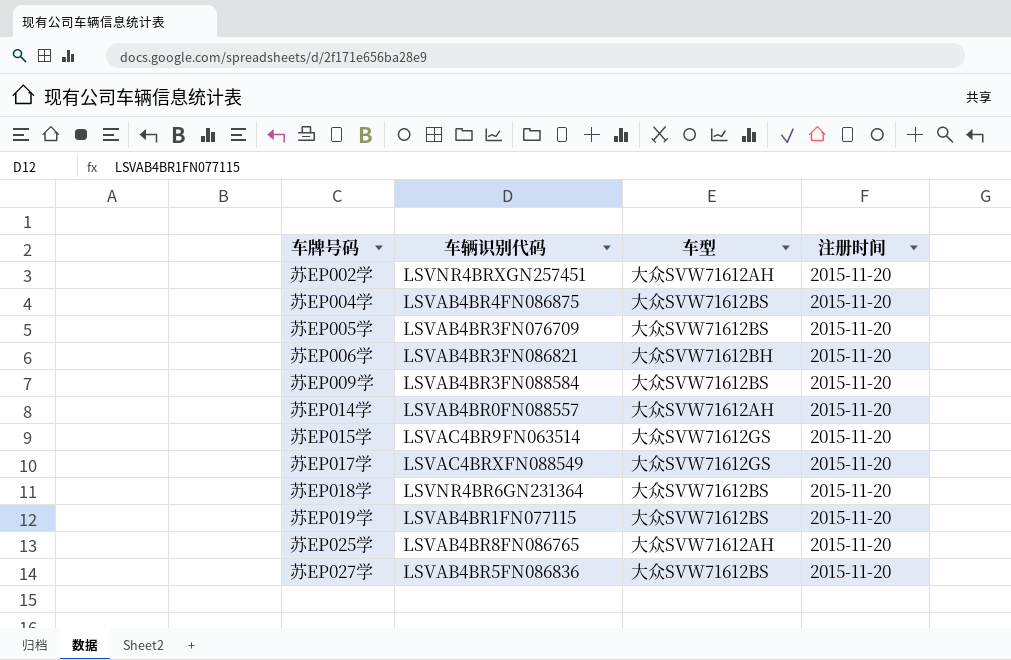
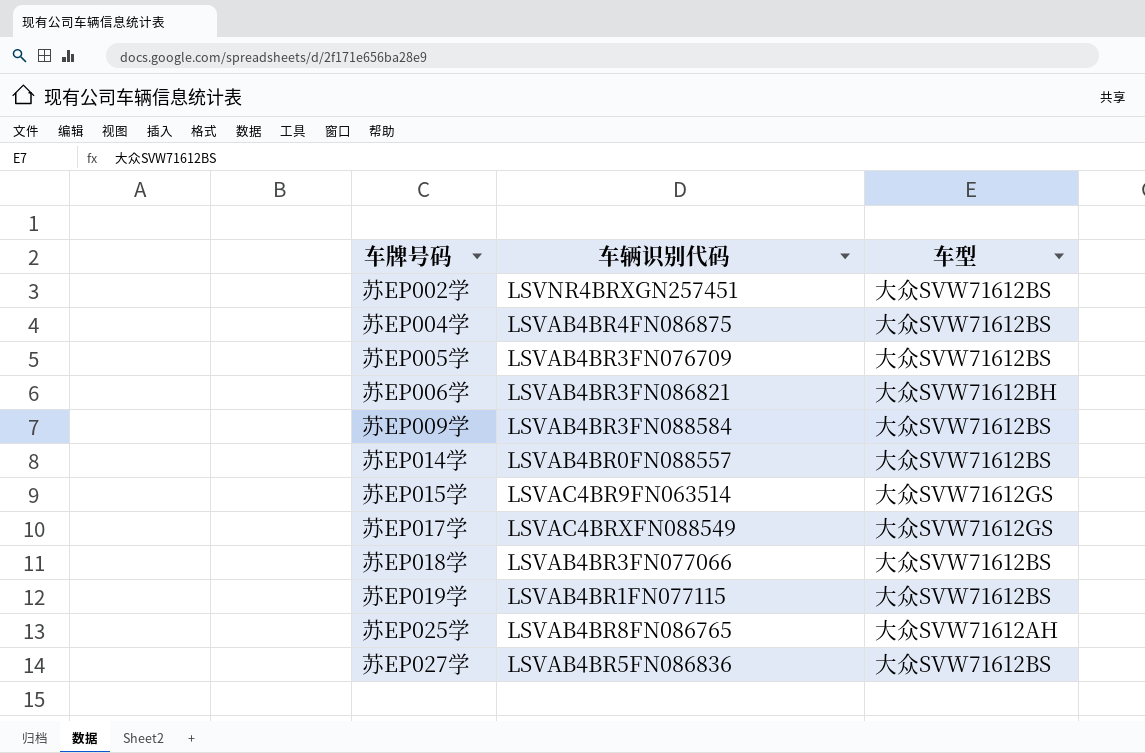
column 注册时间 | position: 4 -> none
苏EP002学 | 车型: 大众SVW71612AH -> 大众SVW71612BS
苏EP014学 | 车型: 大众SVW71612AH -> 大众SVW71612BS
苏EP018学 | 车辆识别代码: LSVNR4BR6GN231364 -> LSVAB4BR3FN077066

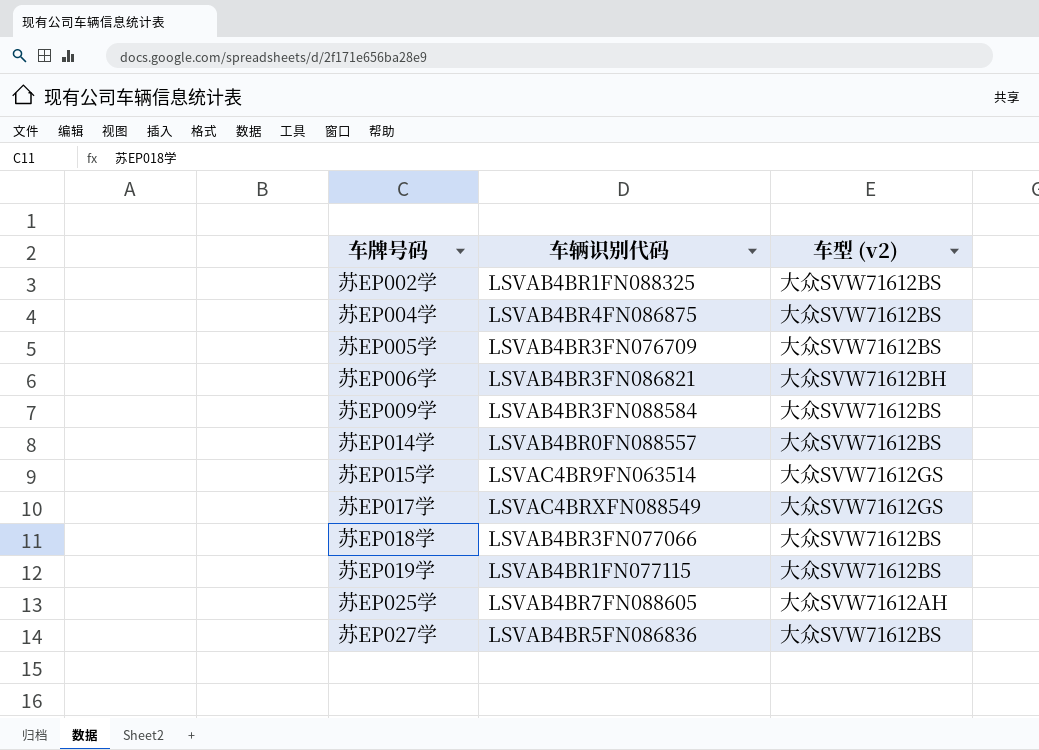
column name: 车型 -> 车型 (v2)
苏EP002学 | 车辆识别代码: LSVNR4BRXGN257451 -> LSVAB4BR1FN088325
苏EP025学 | 车辆识别代码: LSVAB4BR8FN086765 -> LSVAB4BR7FN088605

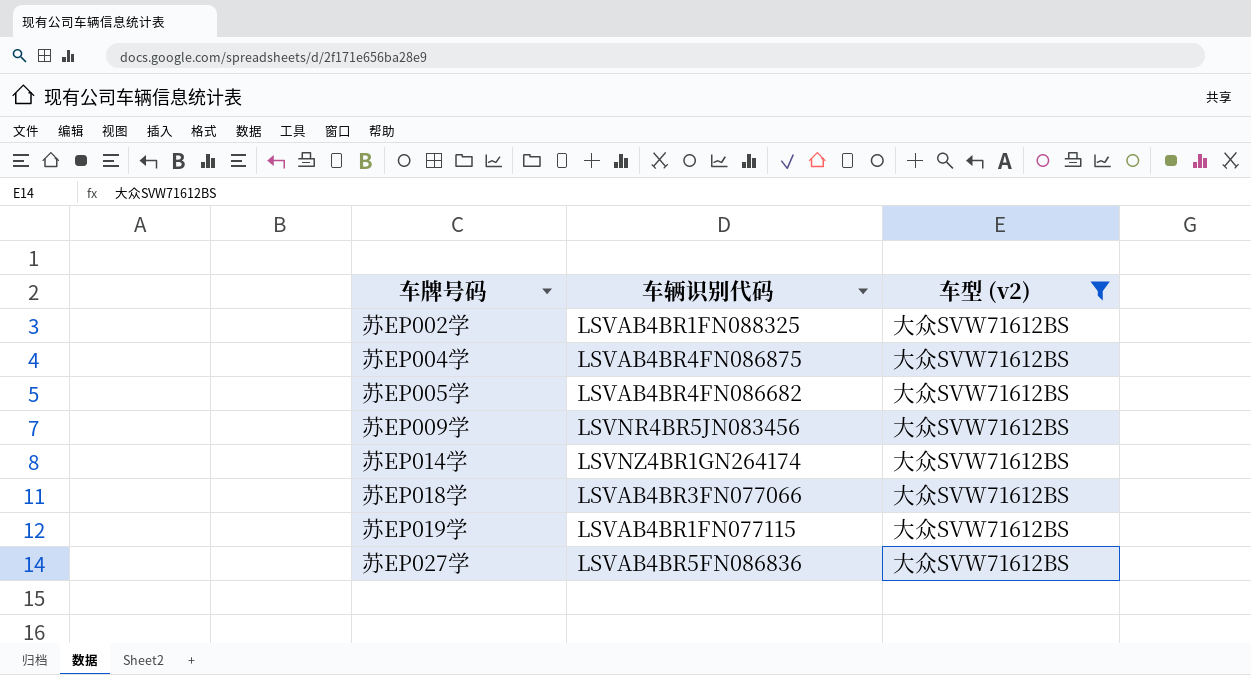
filter: none -> 车型 (v2) = 大众SVW71612BS
苏EP005学 | 车辆识别代码: LSVAB4BR3FN076709 -> LSVAB4BR4FN086682
苏EP009学 | 车辆识别代码: LSVAB4BR3FN088584 -> LSVNR4BR5JN083456
苏EP014学 | 车辆识别代码: LSVAB4BR0FN088557 -> LSVNZ4BR1GN264174

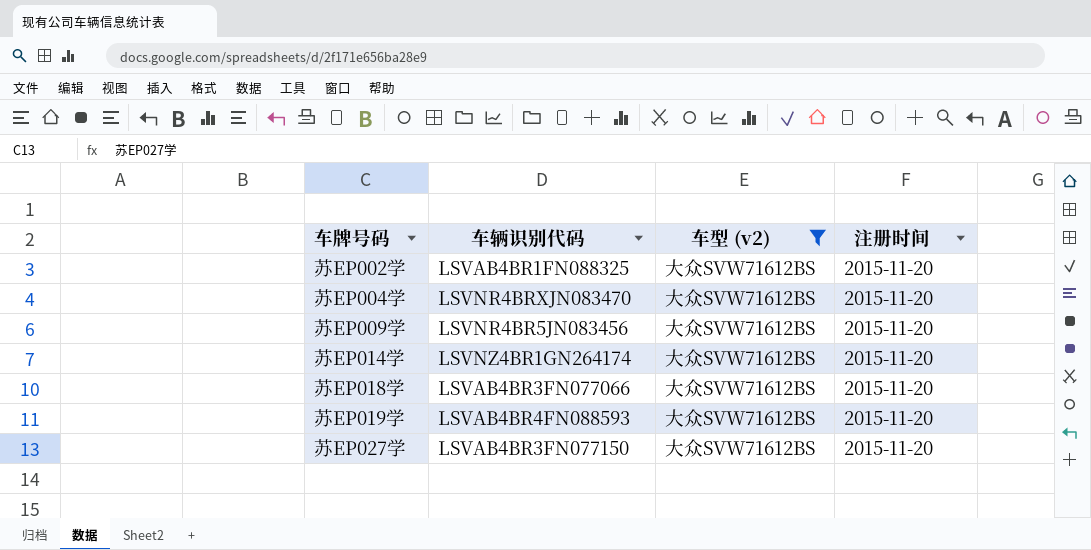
column 注册时间 | position: none -> 4
row 苏EP005学: LSVAB4BR4FN086682 | 大众SVW71612BS -> none
苏EP004学 | 车辆识别代码: LSVAB4BR4FN086875 -> LSVNR4BRXJN083470
苏EP019学 | 车辆识别代码: LSVAB4BR1FN077115 -> LSVAB4BR4FN088593
苏EP027学 | 车辆识别代码: LSVAB4BR5FN086836 -> LSVAB4BR3FN077150

